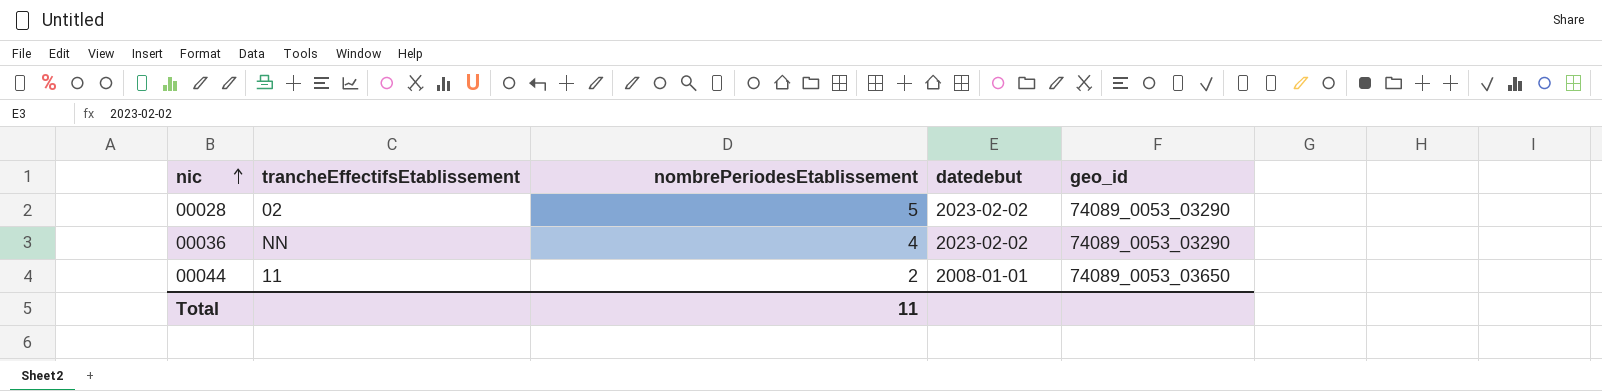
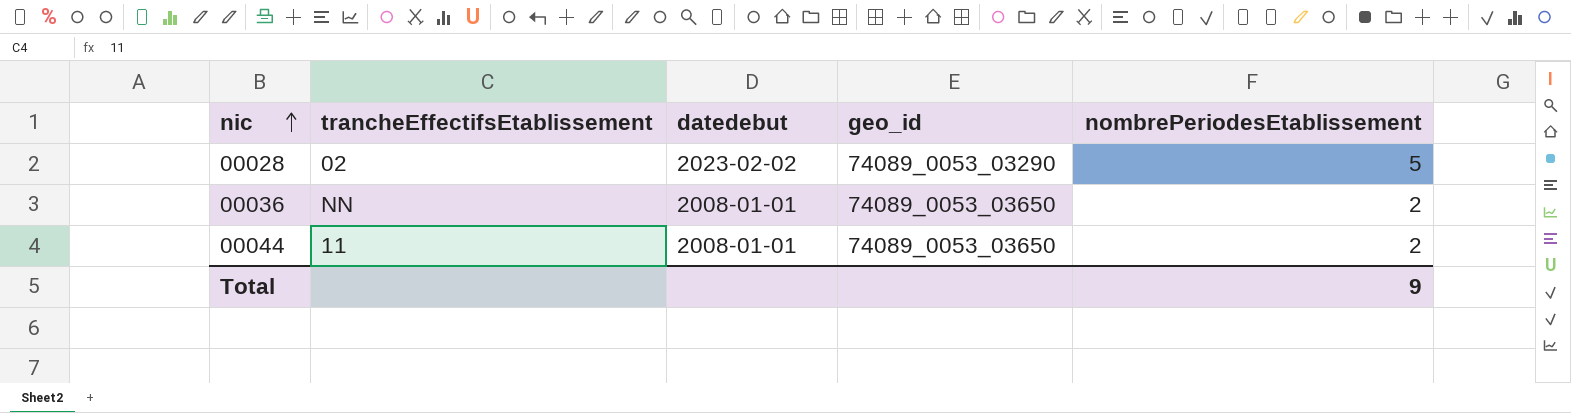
column nombrePeriodesEtablissement | position: 3 -> 5
00036 | datedebut: 2023-02-02 -> 2008-01-01
00036 | geo_id: 74089_0053_03290 -> 74089_0053_03650
00036 | nombrePeriodesEtablissement: 4 -> 2
Total | nombrePeriodesEtablissement: 11 -> 9

